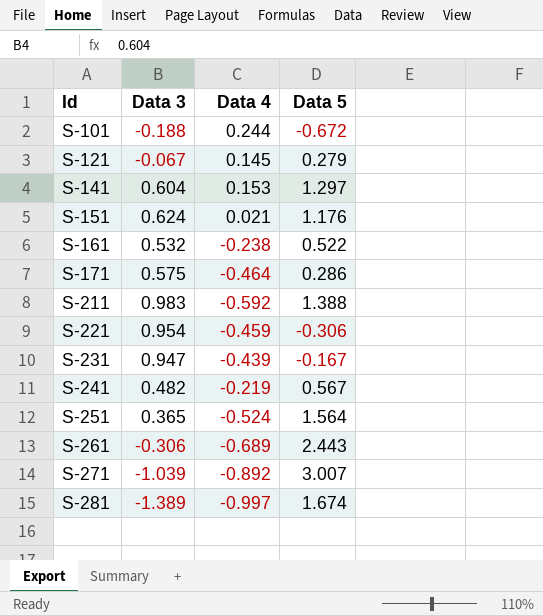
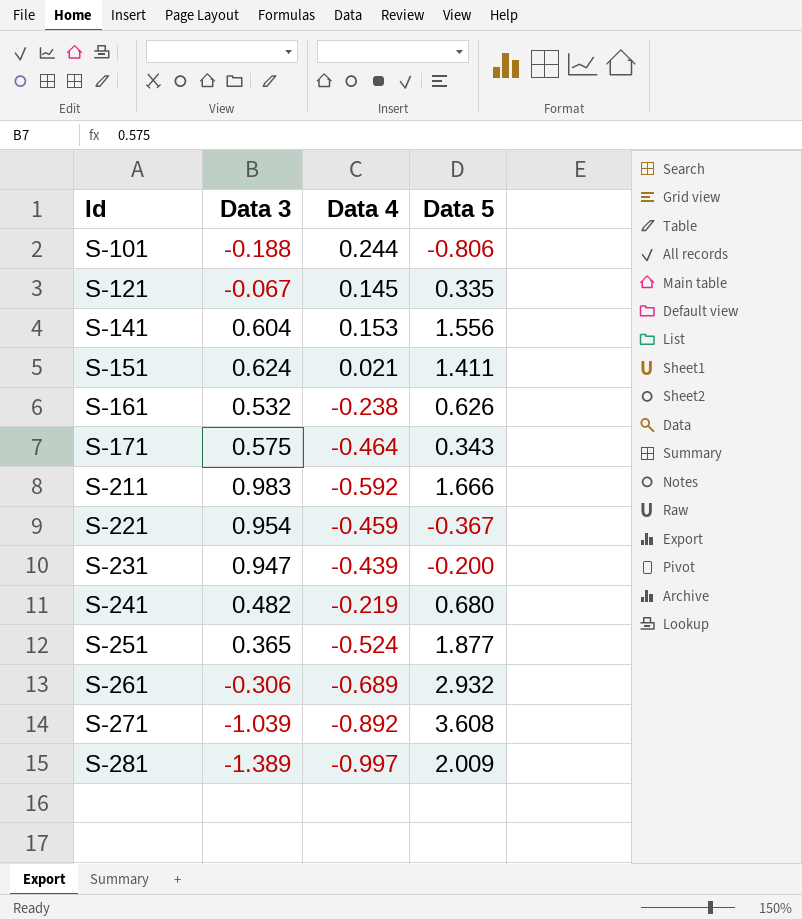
S-101 | Data 5: -0.672 -> -0.806
S-121 | Data 5: 0.279 -> 0.335
S-141 | Data 5: 1.297 -> 1.556
S-151 | Data 5: 1.176 -> 1.411
S-161 | Data 5: 0.522 -> 0.626
S-171 | Data 5: 0.286 -> 0.343
S-211 | Data 5: 1.388 -> 1.666
S-221 | Data 5: -0.306 -> -0.367
S-231 | Data 5: -0.167 -> -0.200
S-241 | Data 5: 0.567 -> 0.680
S-251 | Data 5: 1.564 -> 1.877
S-261 | Data 5: 2.443 -> 2.932
S-271 | Data 5: 3.007 -> 3.608
S-281 | Data 5: 1.674 -> 2.009

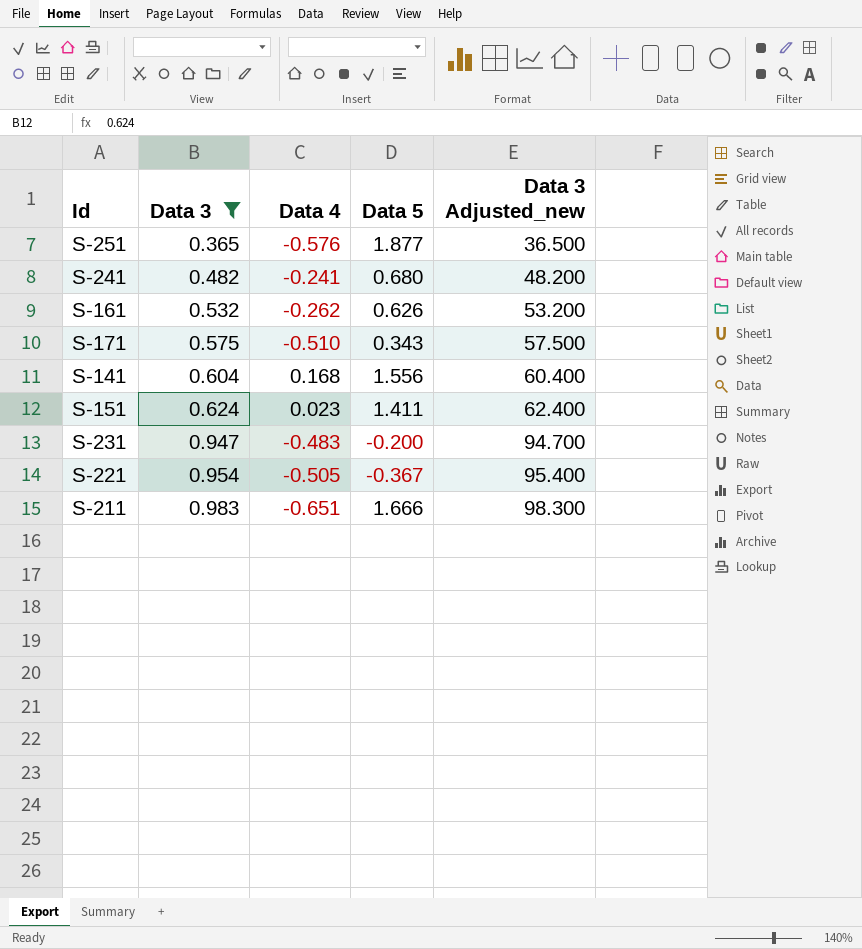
filter: none -> Data 3 >= 0.365
row order: Id ascending -> Data 3 ascending
column Data 3 Adjusted_new | formula: none -> [Data 3] * 100
S-251 | Data 4: -0.524 -> -0.576
S-241 | Data 4: -0.219 -> -0.241
S-161 | Data 4: -0.238 -> -0.262
S-171 | Data 4: -0.464 -> -0.510
S-141 | Data 4: 0.153 -> 0.168
S-151 | Data 4: 0.021 -> 0.023
S-231 | Data 4: -0.439 -> -0.483
S-221 | Data 4: -0.459 -> -0.505
S-211 | Data 4: -0.592 -> -0.651

